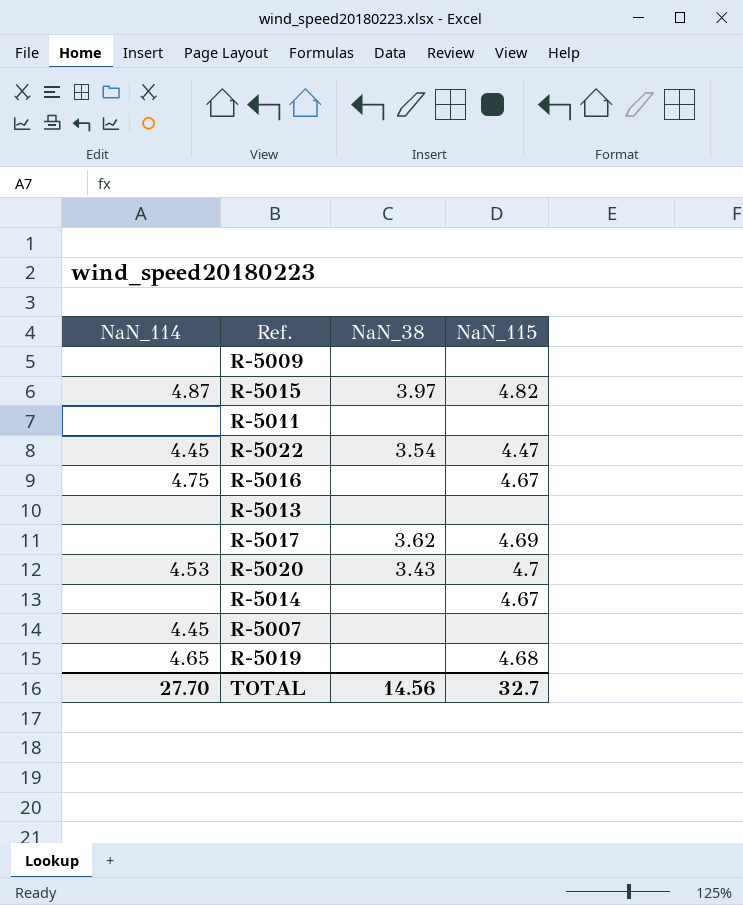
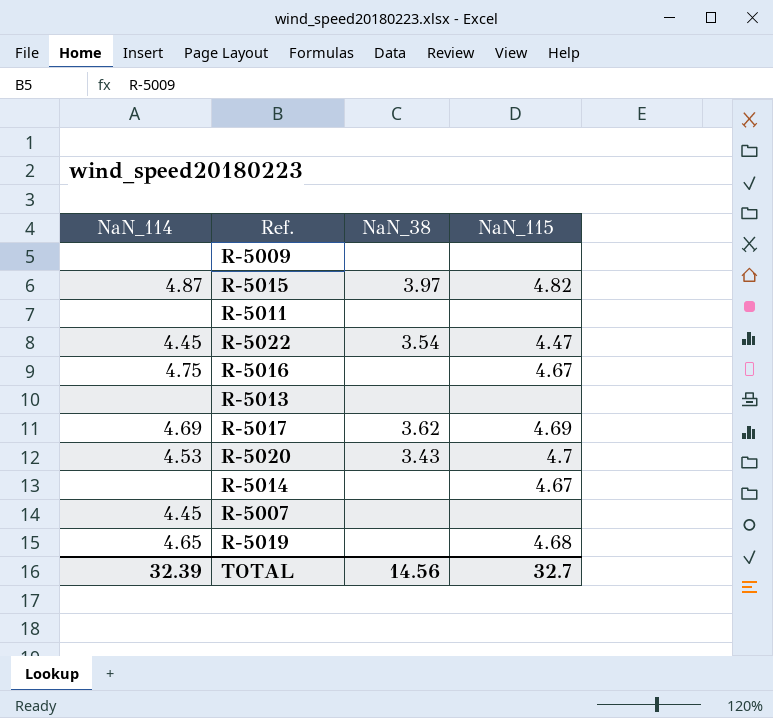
R-5017 | NaN_114: none -> 4.69
TOTAL | NaN_114: 27.70 -> 32.39

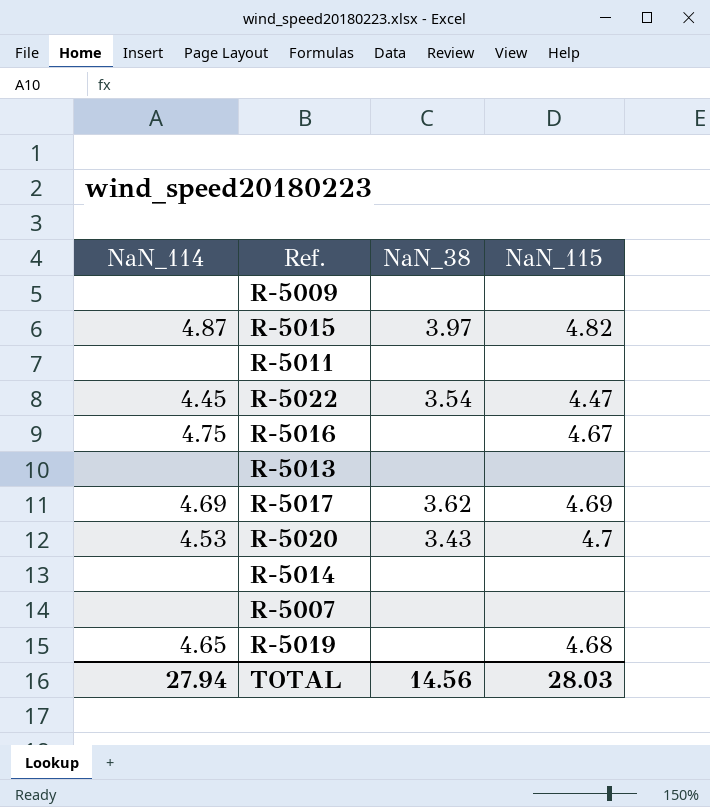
R-5014 | NaN_115: 4.67 -> none
R-5007 | NaN_114: 4.45 -> none
TOTAL | NaN_114: 32.39 -> 27.94
TOTAL | NaN_115: 32.7 -> 28.03

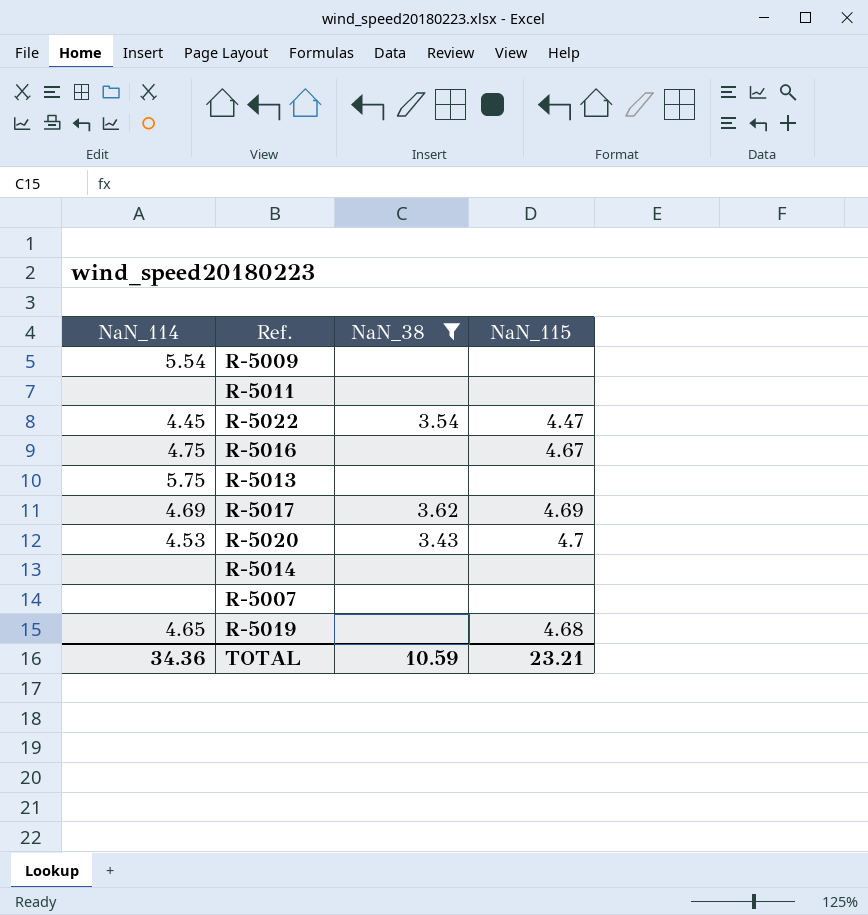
filter: none -> NaN_38 != 3.97
R-5009 | NaN_114: none -> 5.54
R-5013 | NaN_114: none -> 5.75
TOTAL | NaN_114: 27.94 -> 34.36
TOTAL | NaN_38: 14.56 -> 10.59
TOTAL | NaN_115: 28.03 -> 23.21

